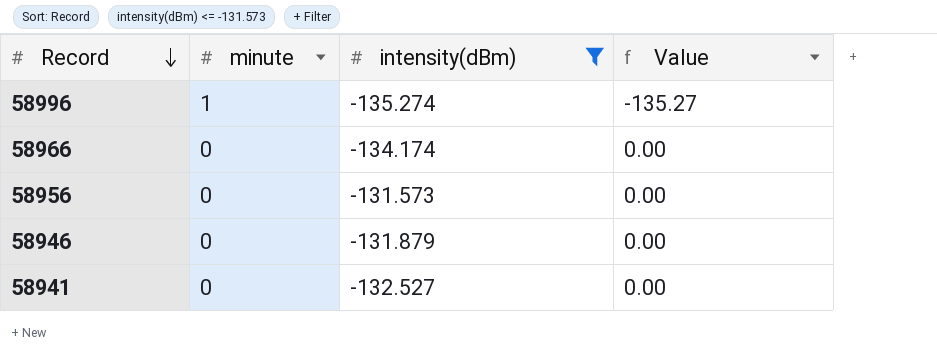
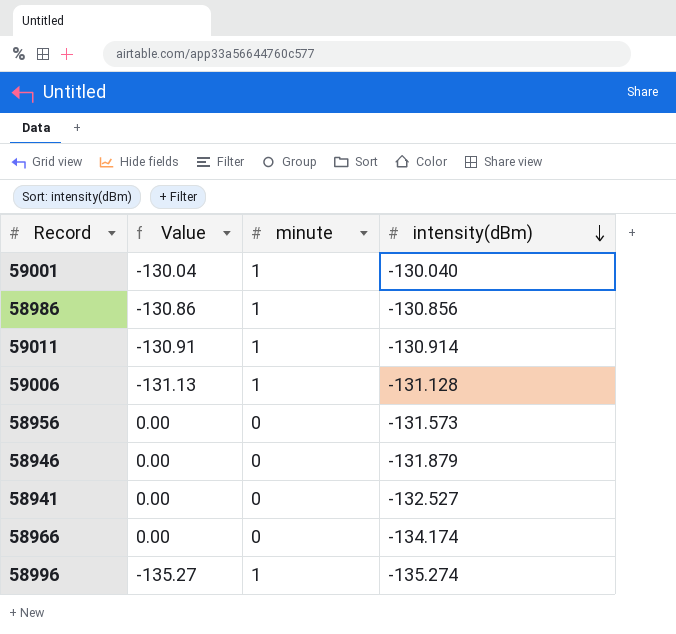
filter: intensity(dBm) <= -131.573 -> none
row order: Record descending -> intensity(dBm) descending
column Value | position: 4 -> 2

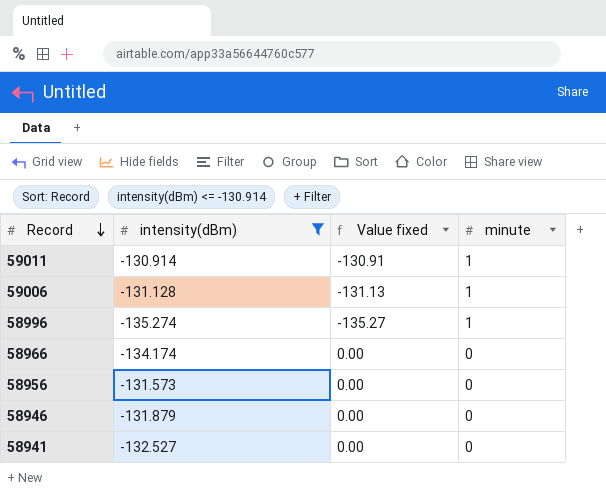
filter: none -> intensity(dBm) <= -130.914
row order: intensity(dBm) descending -> Record descending
column intensity(dBm) | position: 4 -> 2
column name: Value -> Value fixed

